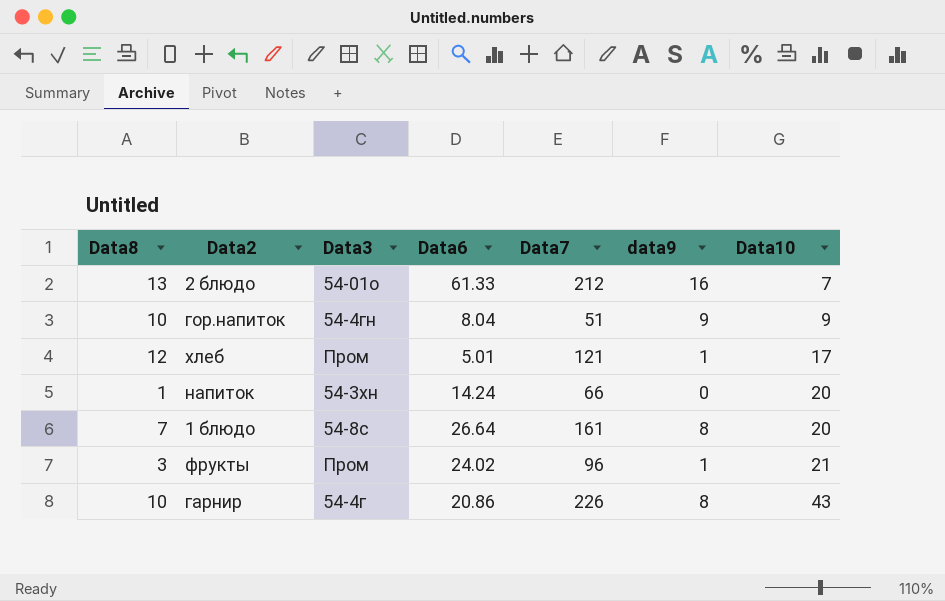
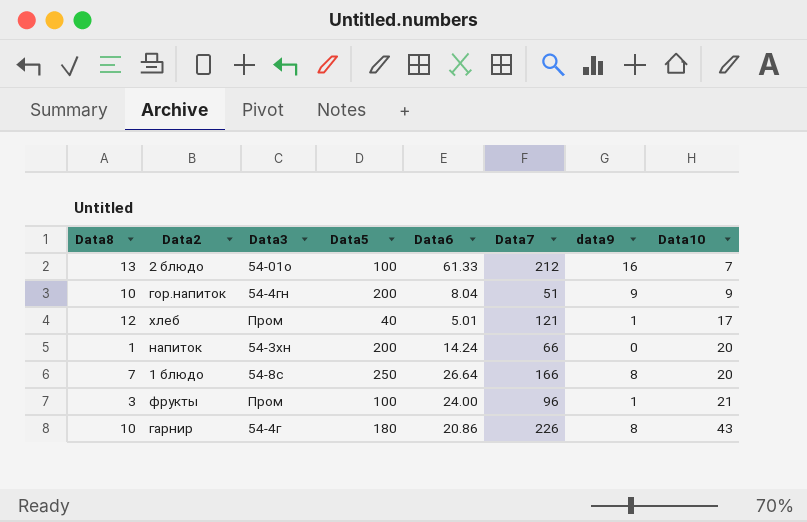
column Data5 | position: none -> 4
1 блюдо | Data7: 161 -> 166
фрукты | Data6: 24.02 -> 24.00

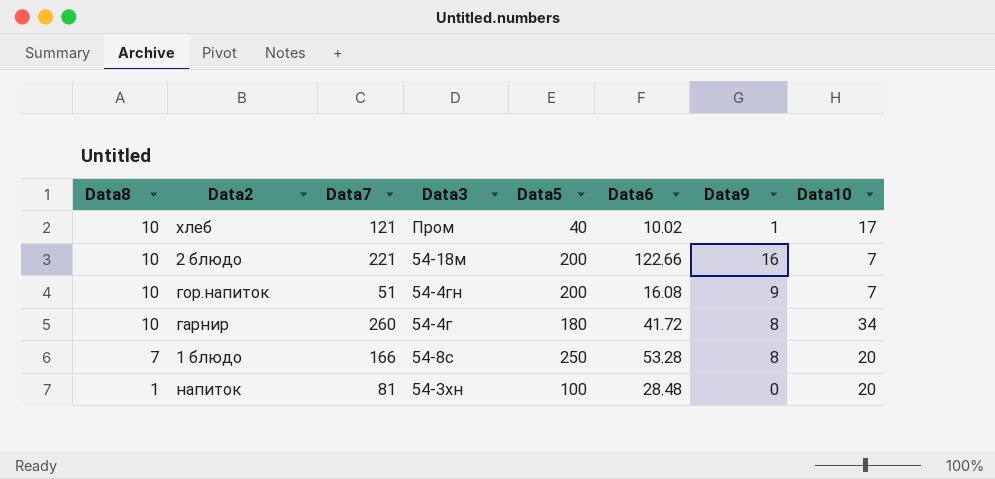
row order: Data10 ascending -> Data8 descending
column Data7 | position: 6 -> 3
column name: data9 -> Data9
row фрукты: 3 | Пром | 100 | 24.00 | 96 | 1 | 21 -> none
хлеб | Data8: 12 -> 10
хлеб | Data6: 5.01 -> 10.02
2 блюдо | Data8: 13 -> 10
2 блюдо | Data7: 212 -> 221
2 блюдо | Data3: 54-01о -> 54-18м
2 блюдо | Data5: 100 -> 200
2 блюдо | Data6: 61.33 -> 122.66
гор.напиток | Data6: 8.04 -> 16.08
гор.напиток | Data10: 9 -> 7
гарнир | Data7: 226 -> 260
гарнир | Data6: 20.86 -> 41.72
гарнир | Data10: 43 -> 34
1 блюдо | Data6: 26.64 -> 53.28
напиток | Data7: 66 -> 81
напиток | Data5: 200 -> 100
напиток | Data6: 14.24 -> 28.48

